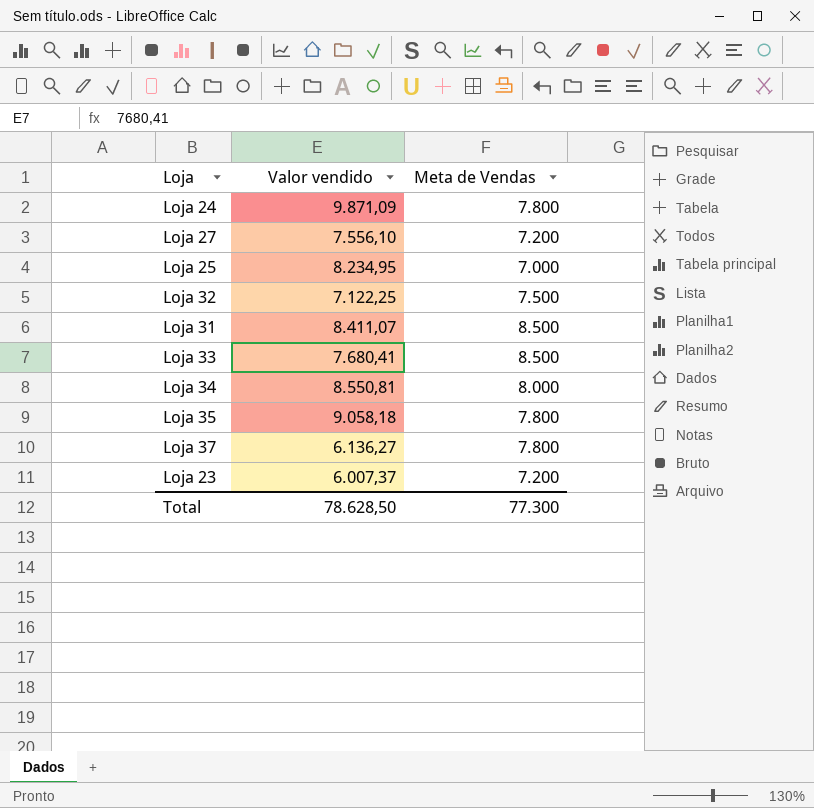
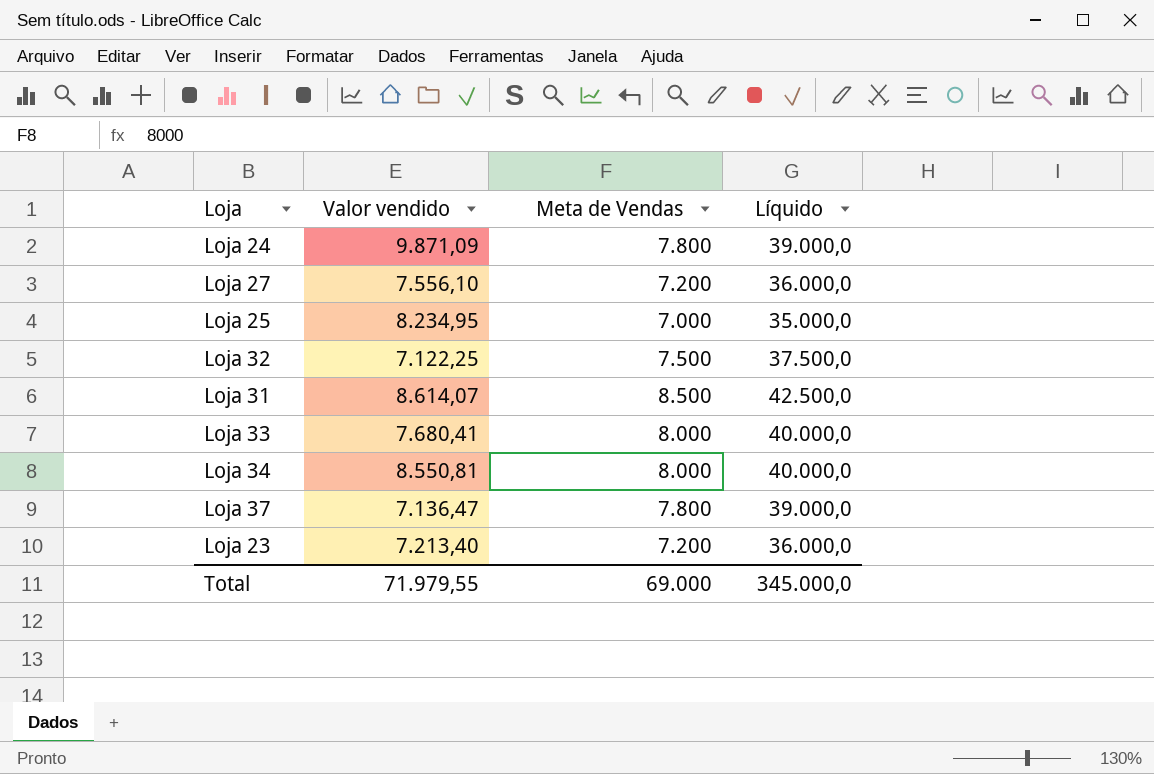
column Líquido | formula: none -> [Meta de Vendas] * 5
row Loja 35: 9.058,18 | 7.800 -> none
Loja 31 | Valor vendido: 8.411,07 -> 8.614,07
Loja 33 | Meta de Vendas: 8.500 -> 8.000
Loja 37 | Valor vendido: 6.136,27 -> 7.136,47
Loja 23 | Valor vendido: 6.007,37 -> 7.213,40
Total | Valor vendido: 78.628,50 -> 71.979,55
Total | Meta de Vendas: 77.300 -> 69.000

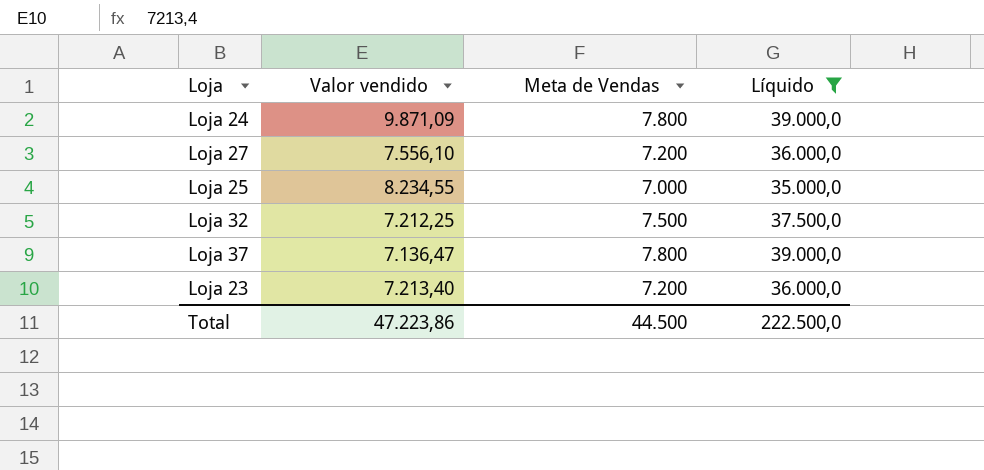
filter: none -> Líquido <= 39.000,0
Loja 25 | Valor vendido: 8.234,95 -> 8.234,55
Loja 32 | Valor vendido: 7.122,25 -> 7.212,25
Total | Valor vendido: 71.979,55 -> 47.223,86
Total | Meta de Vendas: 69.000 -> 44.500
Total | Líquido: 345.000,0 -> 222.500,0

